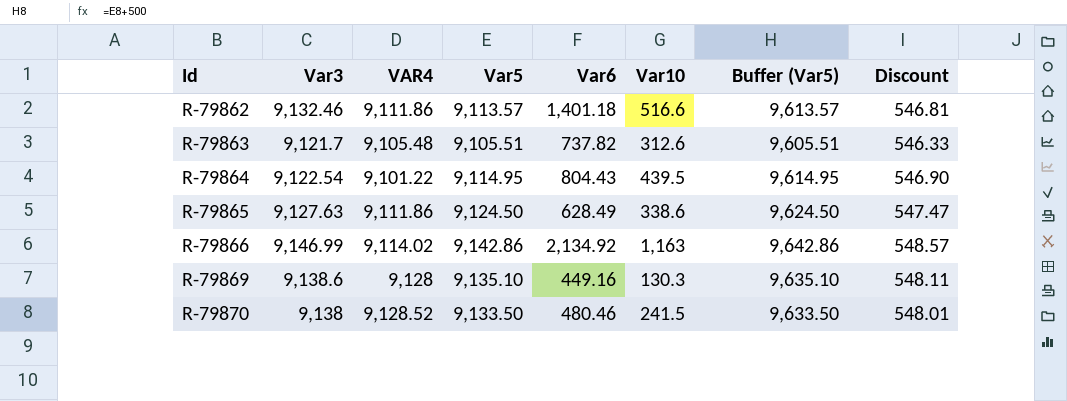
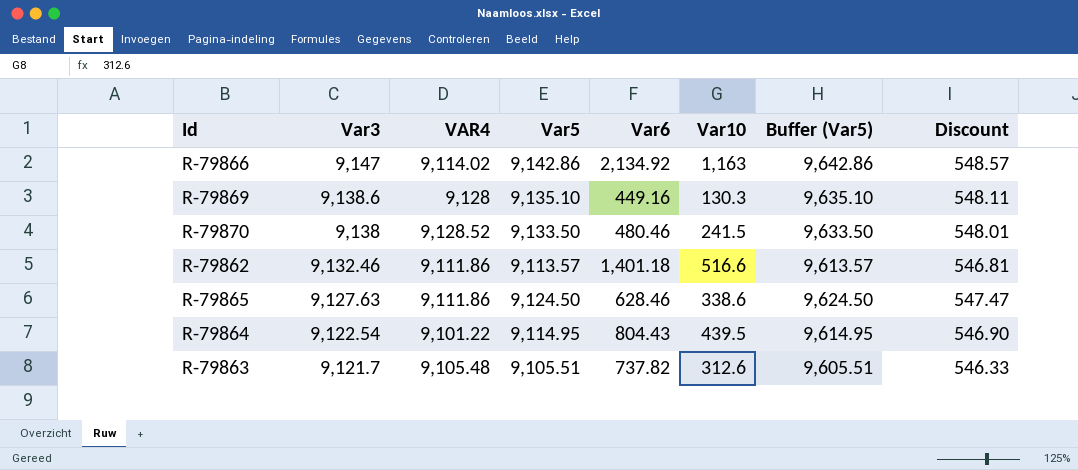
row order: Id ascending -> Var3 descending
R-79866 | Var3: 9,146.99 -> 9,147
R-79865 | Var6: 628.49 -> 628.46

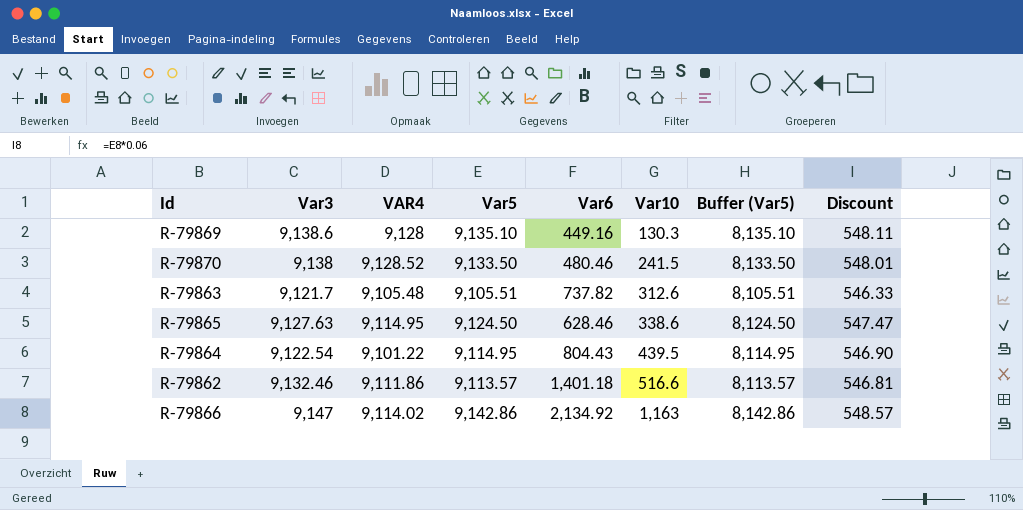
row order: Var3 descending -> Var10 ascending
column Buffer (Var5) | formula: [Var5] + 500 -> [Var5] - 1000
R-79865 | VAR4: 9,111.86 -> 9,114.95

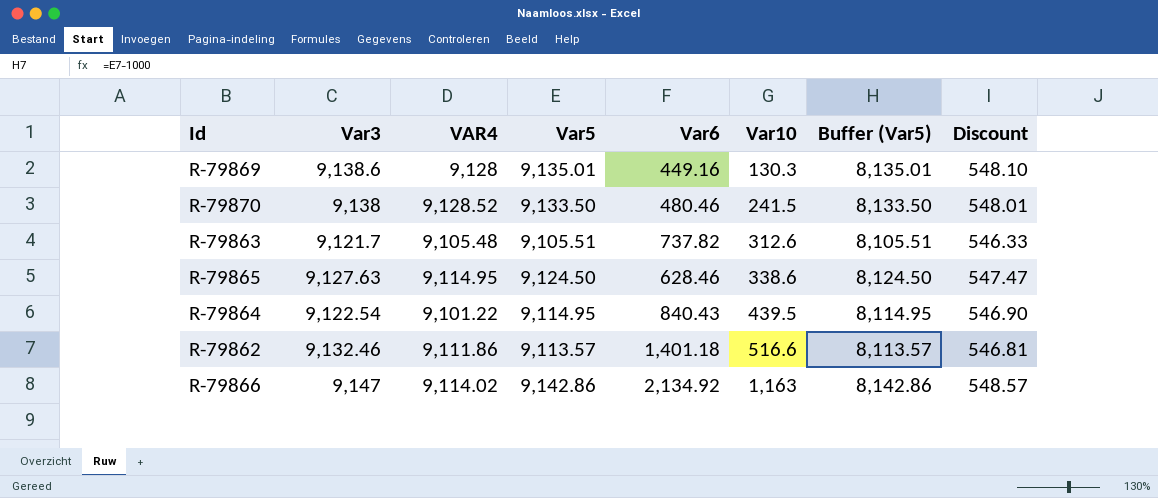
R-79869 | Var5: 9,135.10 -> 9,135.01
R-79869 | Buffer (Var5): 8,135.10 -> 8,135.01
R-79869 | Discount: 548.11 -> 548.10
R-79864 | Var6: 804.43 -> 840.43

